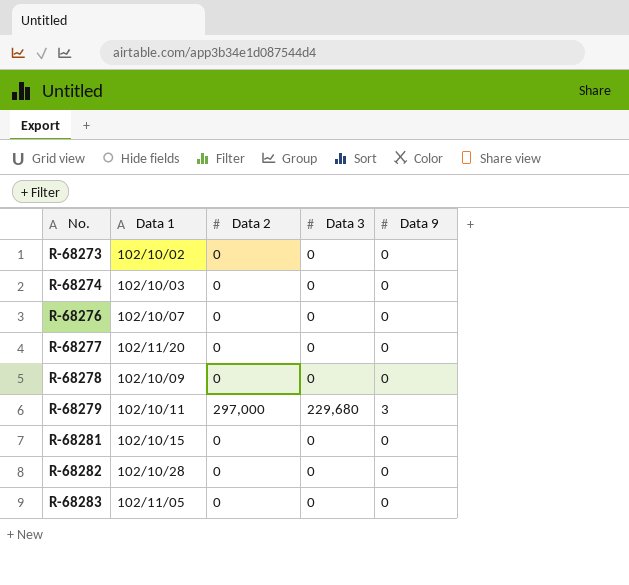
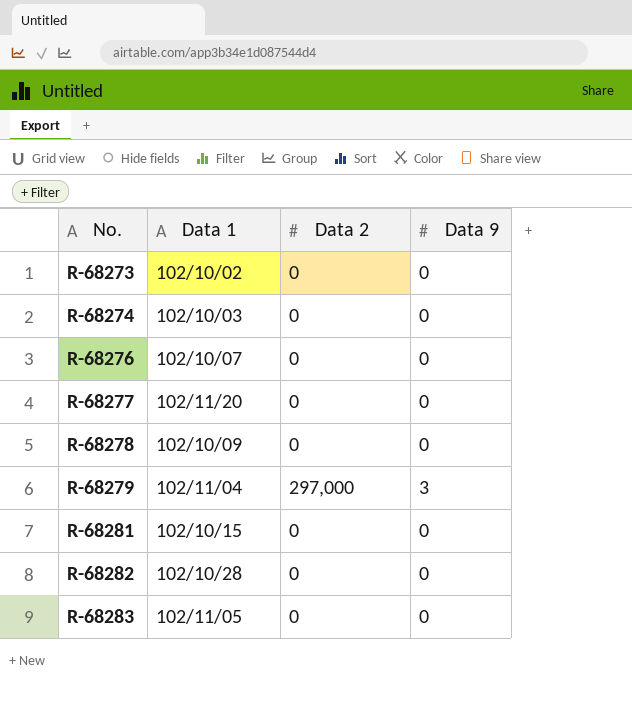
column Data 3 | position: 4 -> none
R-68279 | Data 1: 102/10/11 -> 102/11/04

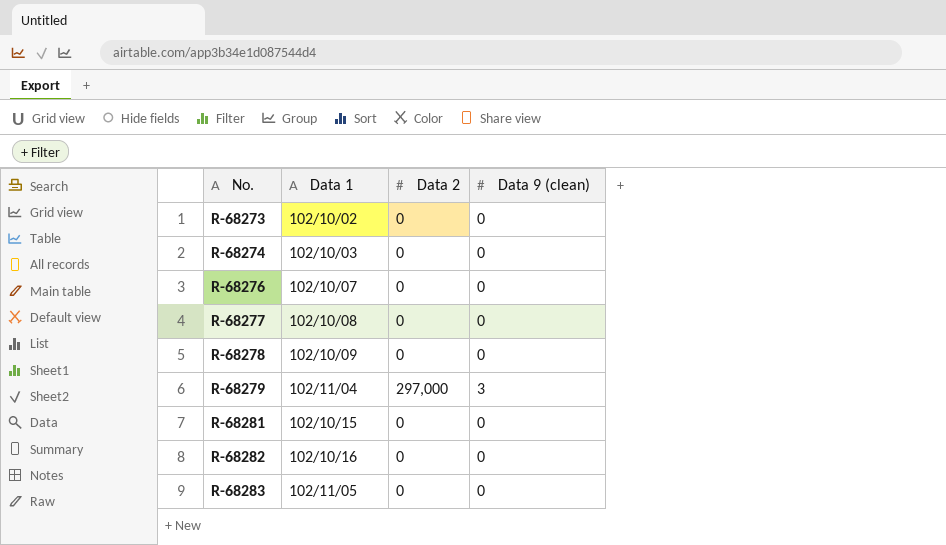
column name: Data 9 -> Data 9 (clean)
R-68277 | Data 1: 102/11/20 -> 102/10/08
R-68282 | Data 1: 102/10/28 -> 102/10/16

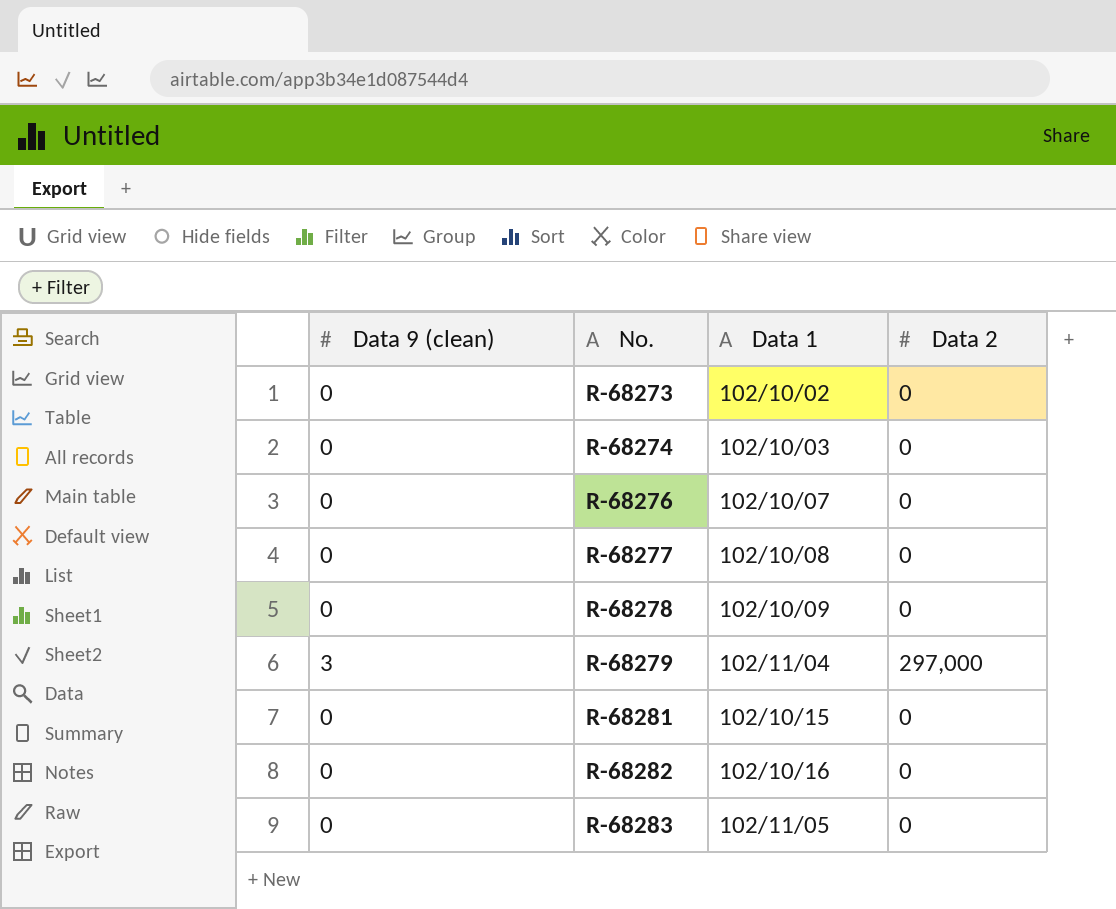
column Data 9 (clean) | position: 4 -> 1

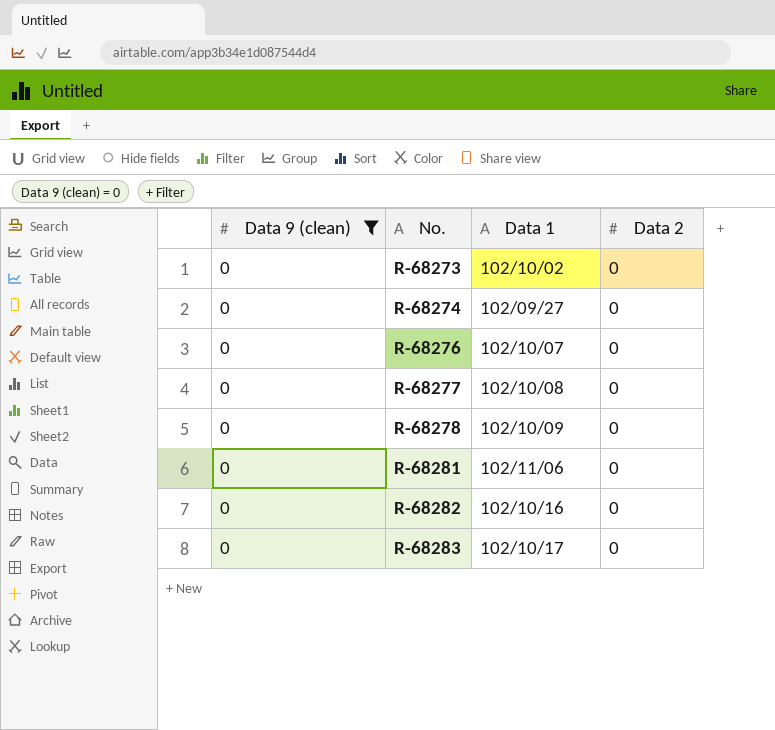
filter: none -> Data 9 (clean) = 0
R-68274 | Data 1: 102/10/03 -> 102/09/27
R-68281 | Data 1: 102/10/15 -> 102/11/06
R-68283 | Data 1: 102/11/05 -> 102/10/17

